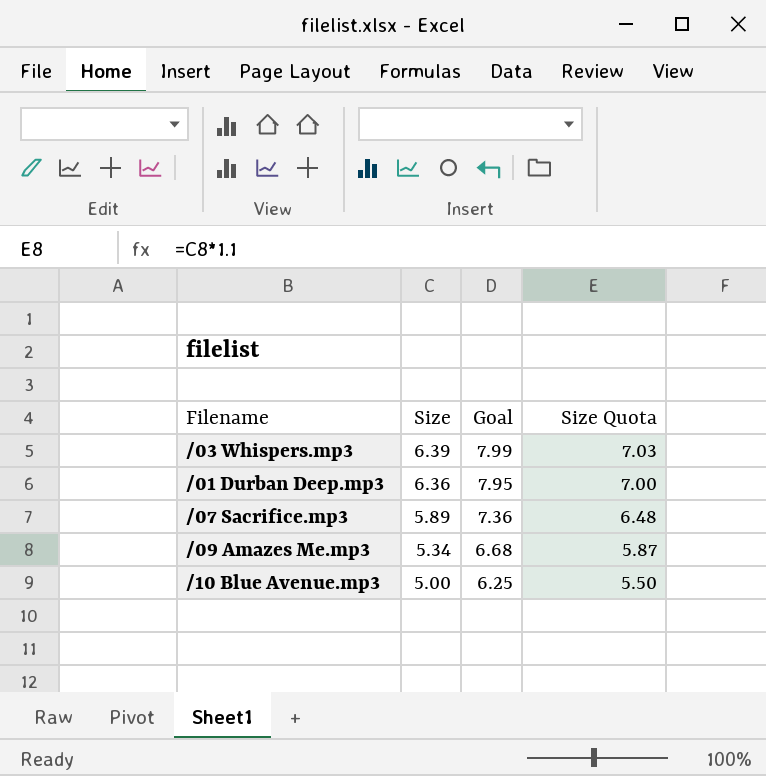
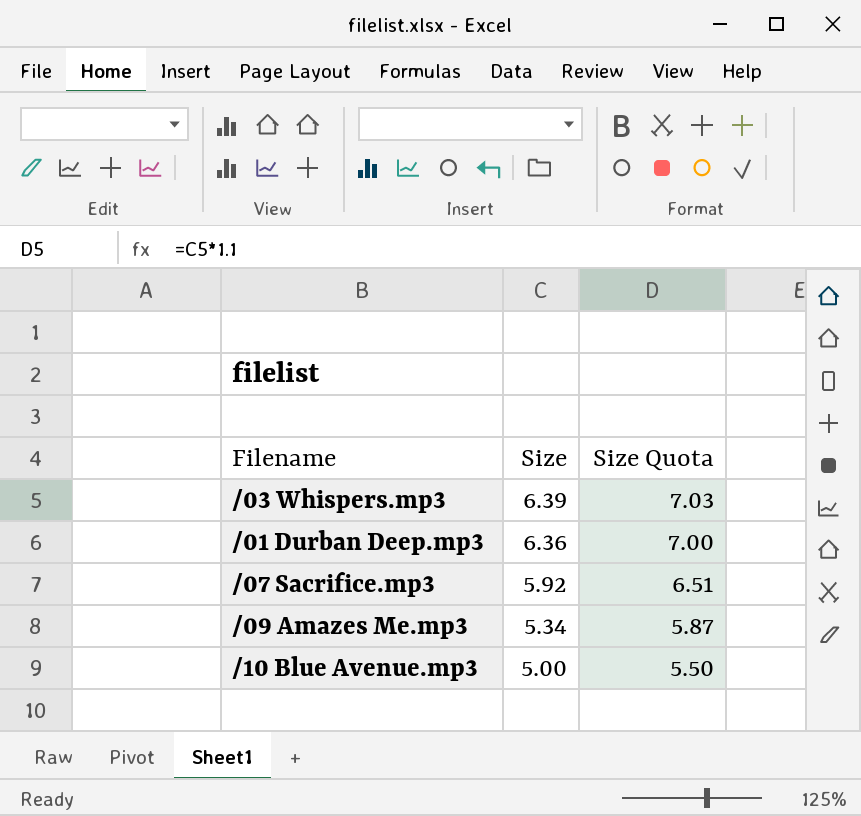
column Goal | formula: [Size] * 1.25 -> none
/07 Sacrifice.mp3 | Size: 5.89 -> 5.92
/07 Sacrifice.mp3 | Size Quota: 6.48 -> 6.51

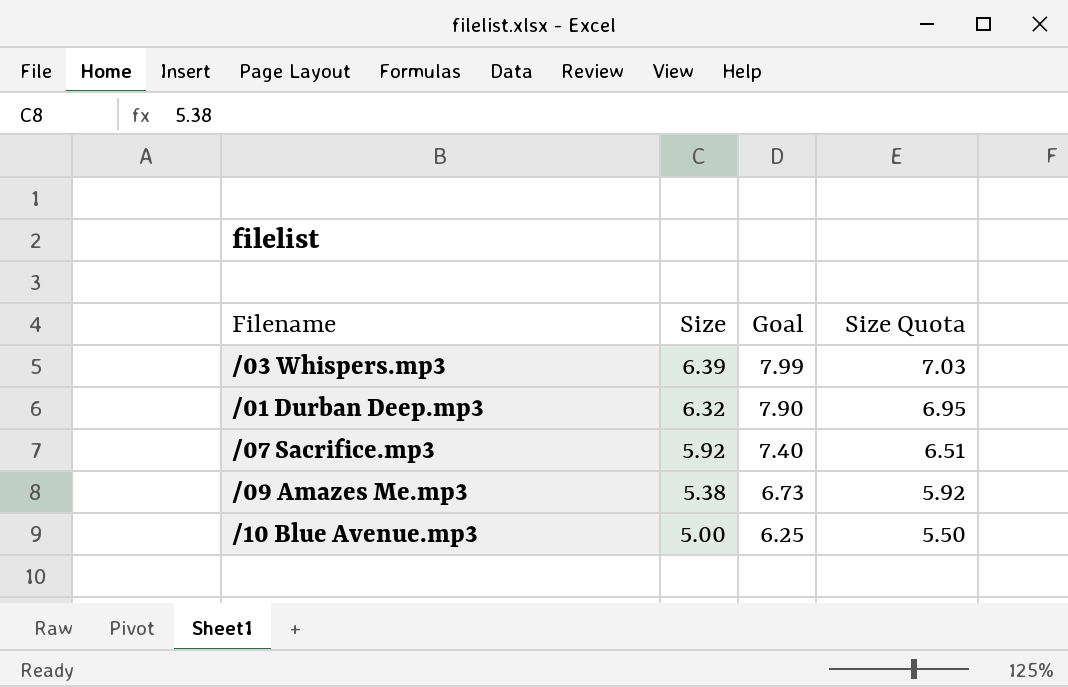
column Goal | formula: none -> [Size] * 1.25
/01 Durban Deep.mp3 | Size: 6.36 -> 6.32
/01 Durban Deep.mp3 | Size Quota: 7.00 -> 6.95
/09 Amazes Me.mp3 | Size: 5.34 -> 5.38
/09 Amazes Me.mp3 | Size Quota: 5.87 -> 5.92

